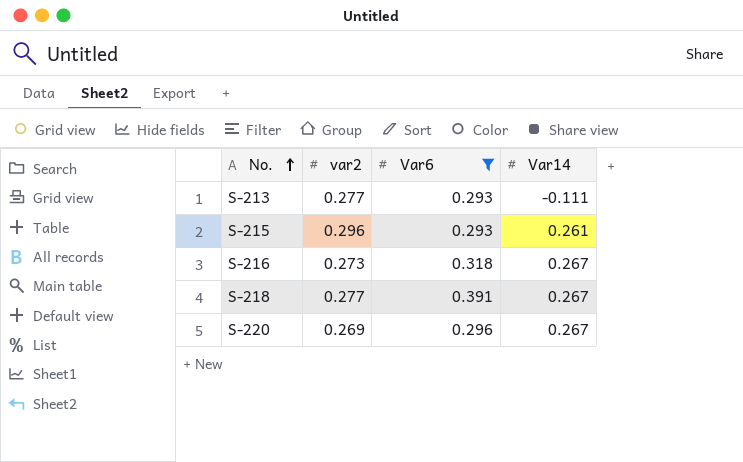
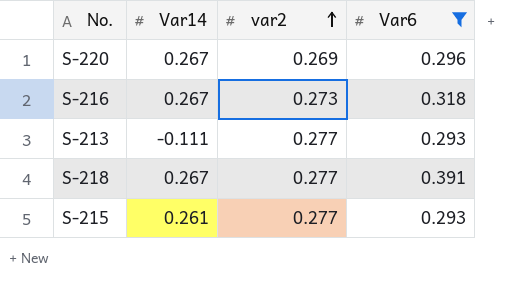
row order: No. ascending -> var2 ascending
column Var14 | position: 4 -> 2
S-215 | var2: 0.296 -> 0.277

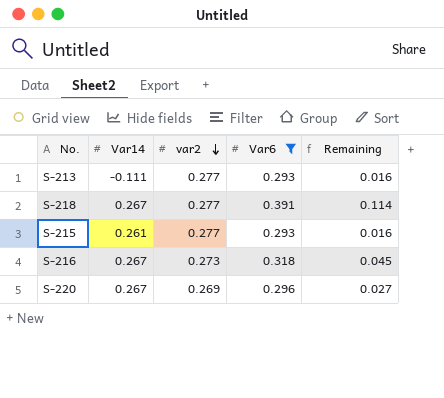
row order: var2 ascending -> var2 descending
column Remaining | formula: none -> [Var6] - [var2]

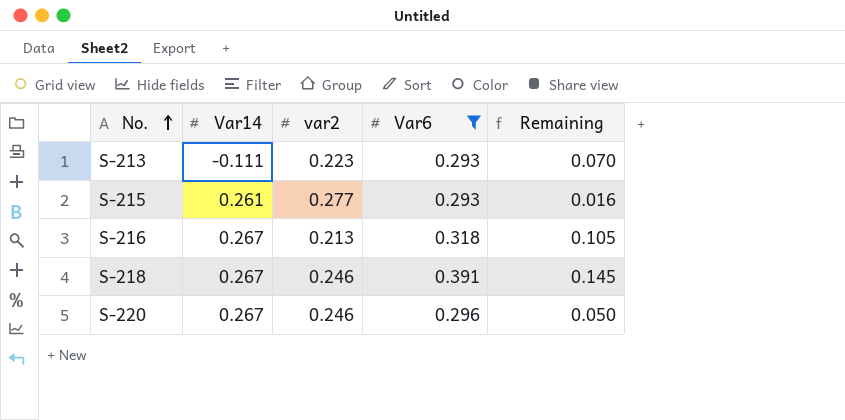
row order: var2 descending -> No. ascending
S-213 | var2: 0.277 -> 0.223
S-213 | Remaining: 0.016 -> 0.070
S-216 | var2: 0.273 -> 0.213
S-216 | Remaining: 0.045 -> 0.105
S-218 | var2: 0.277 -> 0.246
S-218 | Remaining: 0.114 -> 0.145
S-220 | var2: 0.269 -> 0.246
S-220 | Remaining: 0.027 -> 0.050

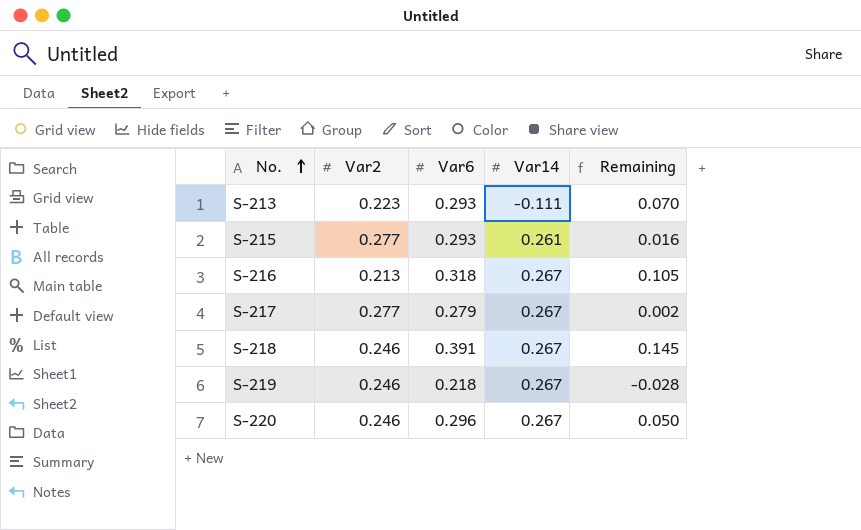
filter: Var6 >= 0.293 -> none
column name: var2 -> Var2
column Var14 | position: 2 -> 4

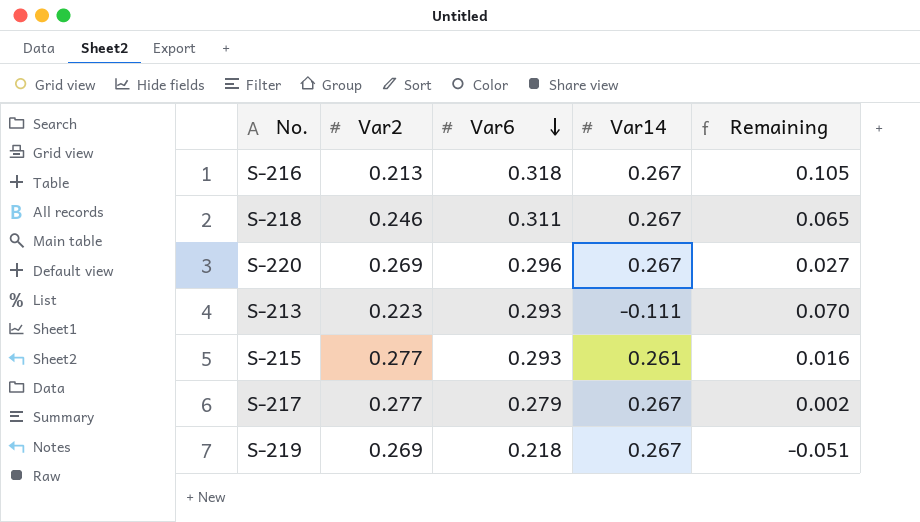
row order: No. ascending -> Var6 descending
S-218 | Var6: 0.391 -> 0.311
S-218 | Remaining: 0.145 -> 0.065
S-220 | Var2: 0.246 -> 0.269
S-220 | Remaining: 0.050 -> 0.027
S-219 | Var2: 0.246 -> 0.269
S-219 | Remaining: -0.028 -> -0.051

